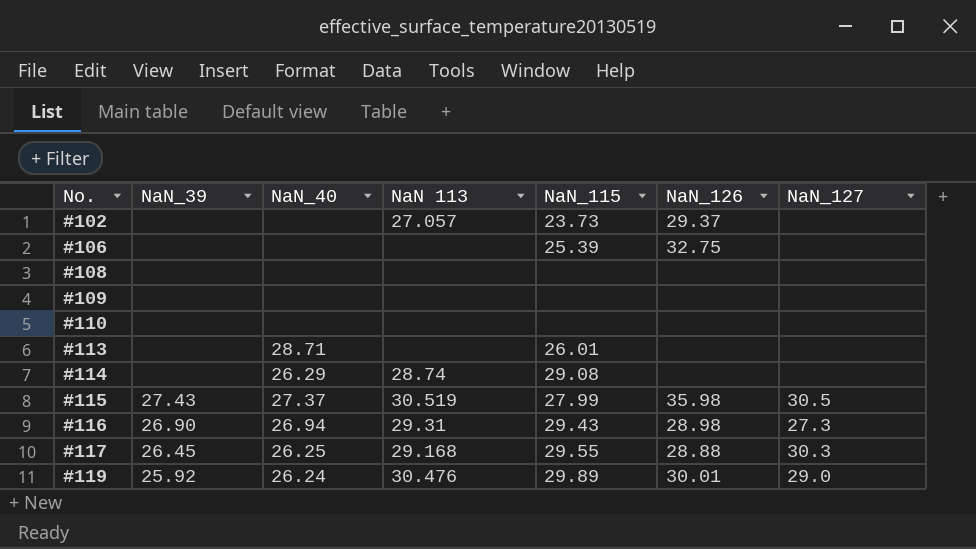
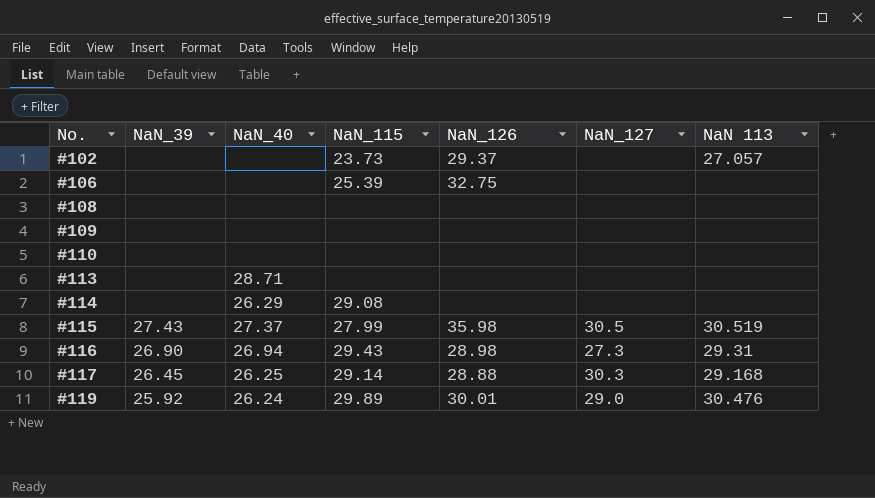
column NaN 113 | position: 4 -> 7
#113 | NaN_115: 26.01 -> none
#114 | NaN 113: 28.74 -> none
#117 | NaN_115: 29.55 -> 29.14

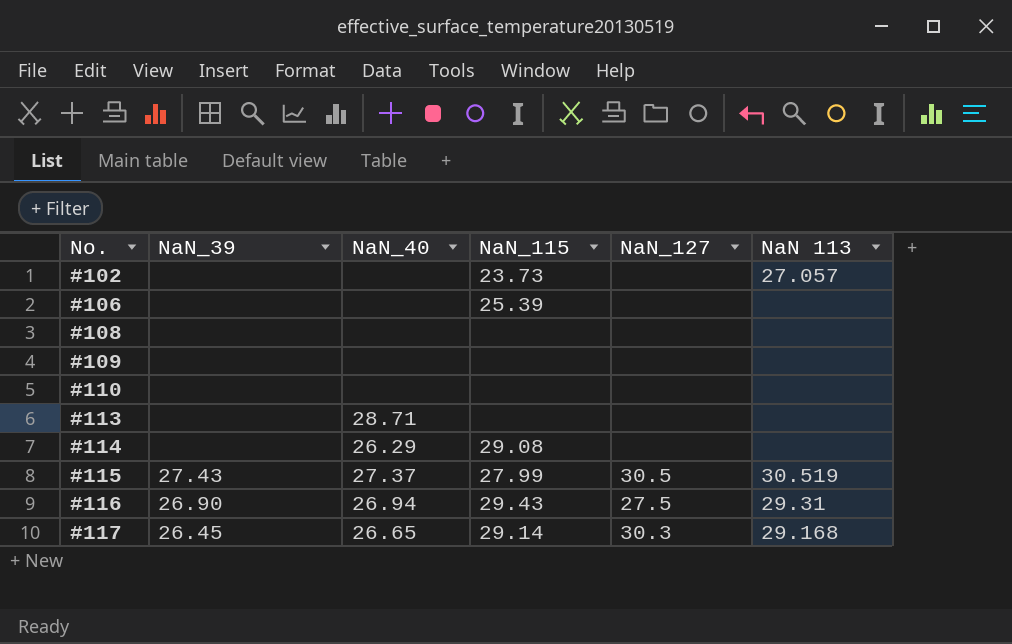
column NaN_126 | position: 5 -> none
row #119: 25.92 | 26.24 | 29.89 | 30.01 | 29.0 | 30.476 -> none
#116 | NaN_127: 27.3 -> 27.5
#117 | NaN_40: 26.25 -> 26.65

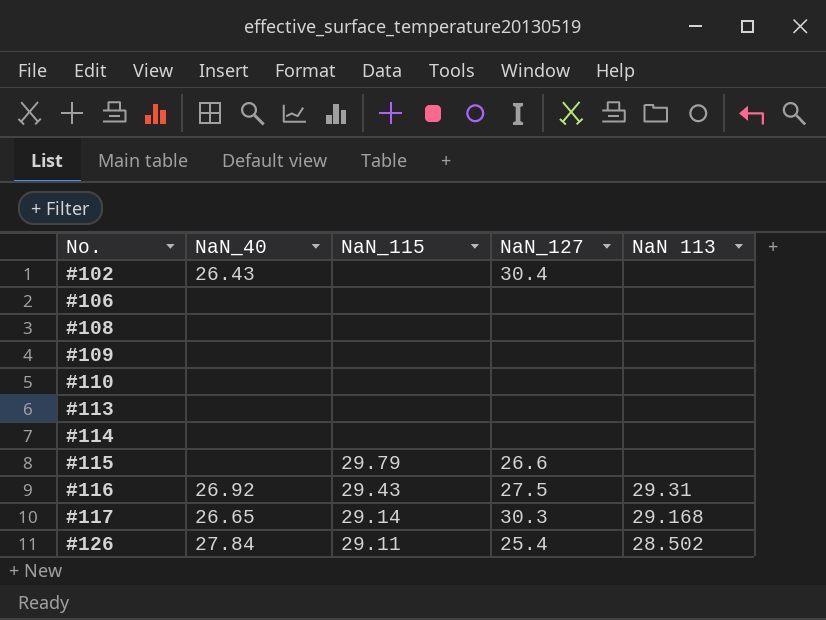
column NaN_39 | position: 2 -> none
#102 | NaN_40: none -> 26.43
#102 | NaN_115: 23.73 -> none
#102 | NaN_127: none -> 30.4
#102 | NaN 113: 27.057 -> none
#106 | NaN_115: 25.39 -> none
#113 | NaN_40: 28.71 -> none
#114 | NaN_40: 26.29 -> none
#114 | NaN_115: 29.08 -> none
#115 | NaN_40: 27.37 -> none
#115 | NaN_115: 27.99 -> 29.79
#115 | NaN_127: 30.5 -> 26.6
#115 | NaN 113: 30.519 -> none
#116 | NaN_40: 26.94 -> 26.92
row #126: none -> 27.84 | 29.11 | 25.4 | 28.502

